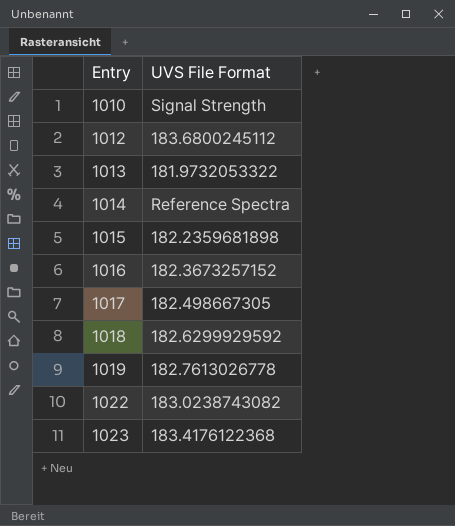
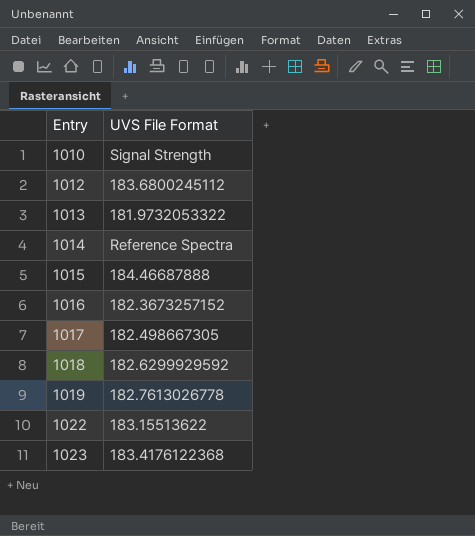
1015 | UVS File Format: 182.2359681898 -> 184.46687888
1022 | UVS File Format: 183.0238743082 -> 183.15513622

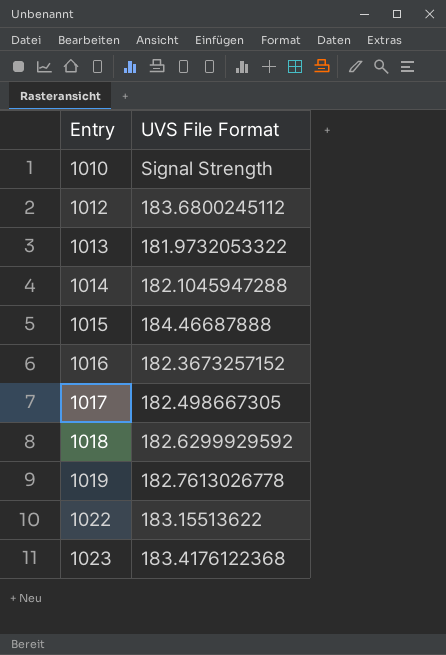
1014 | UVS File Format: Reference Spectra -> 182.1045947288

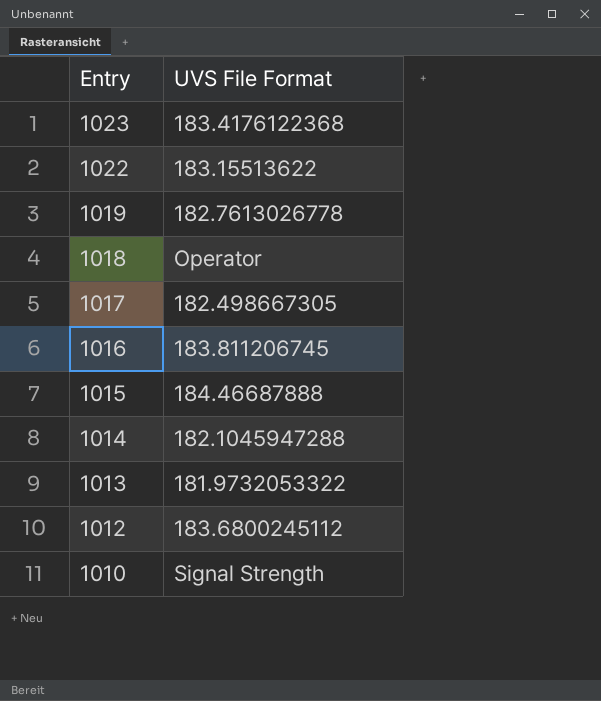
row order: Entry ascending -> Entry descending
1018 | UVS File Format: 182.6299929592 -> Operator
1016 | UVS File Format: 182.3673257152 -> 183.811206745

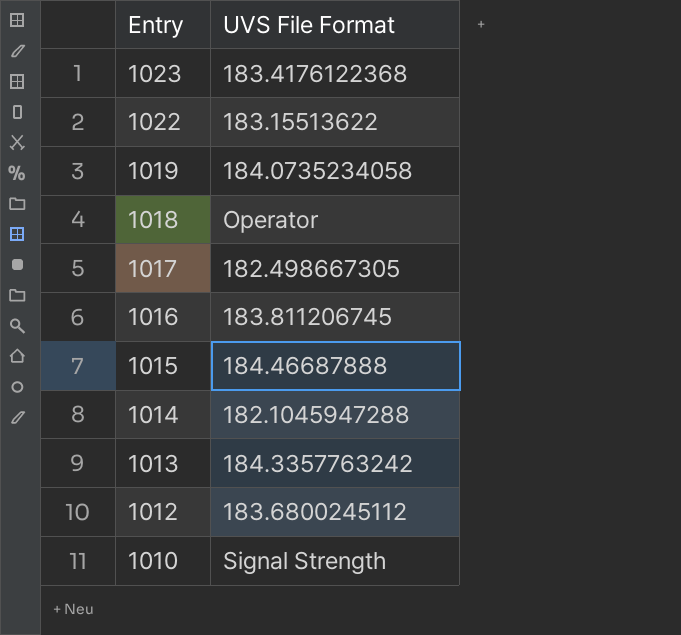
1019 | UVS File Format: 182.7613026778 -> 184.0735234058
1013 | UVS File Format: 181.9732053322 -> 184.3357763242

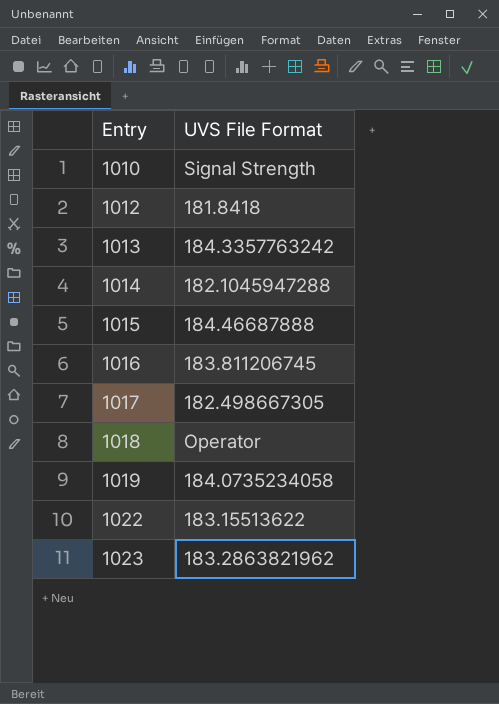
row order: Entry descending -> Entry ascending
1012 | UVS File Format: 183.6800245112 -> 181.8418
1023 | UVS File Format: 183.4176122368 -> 183.2863821962

